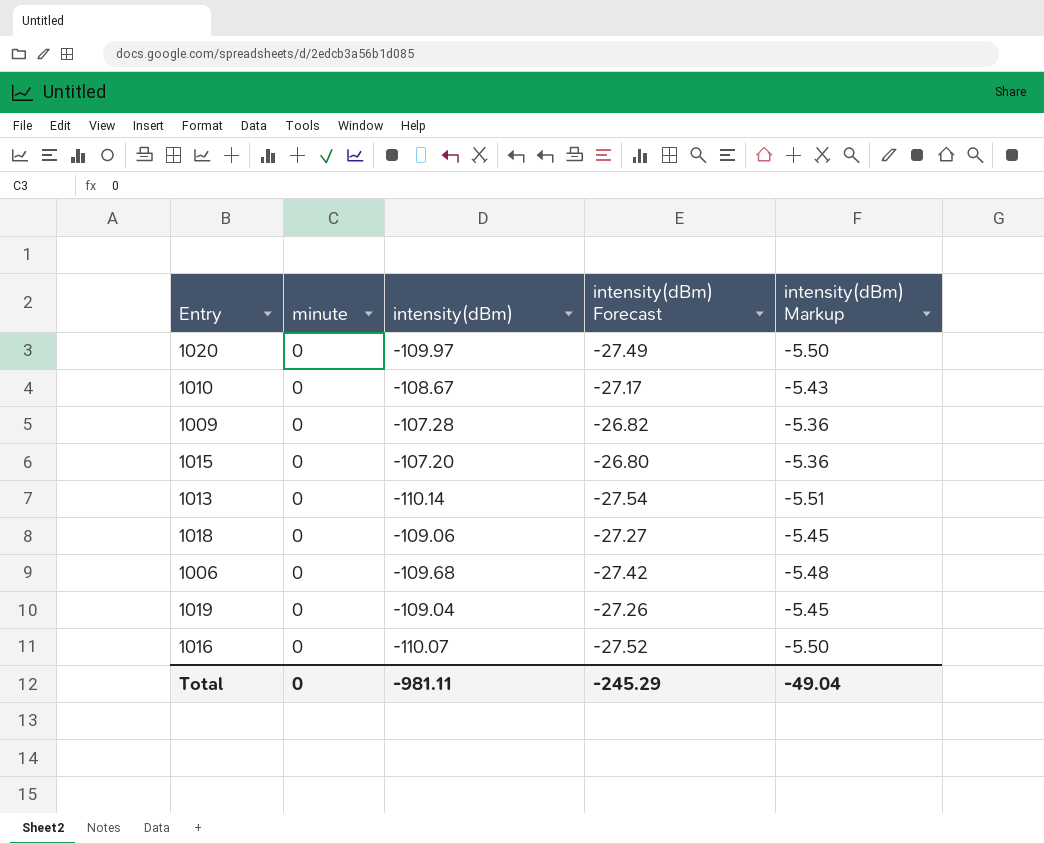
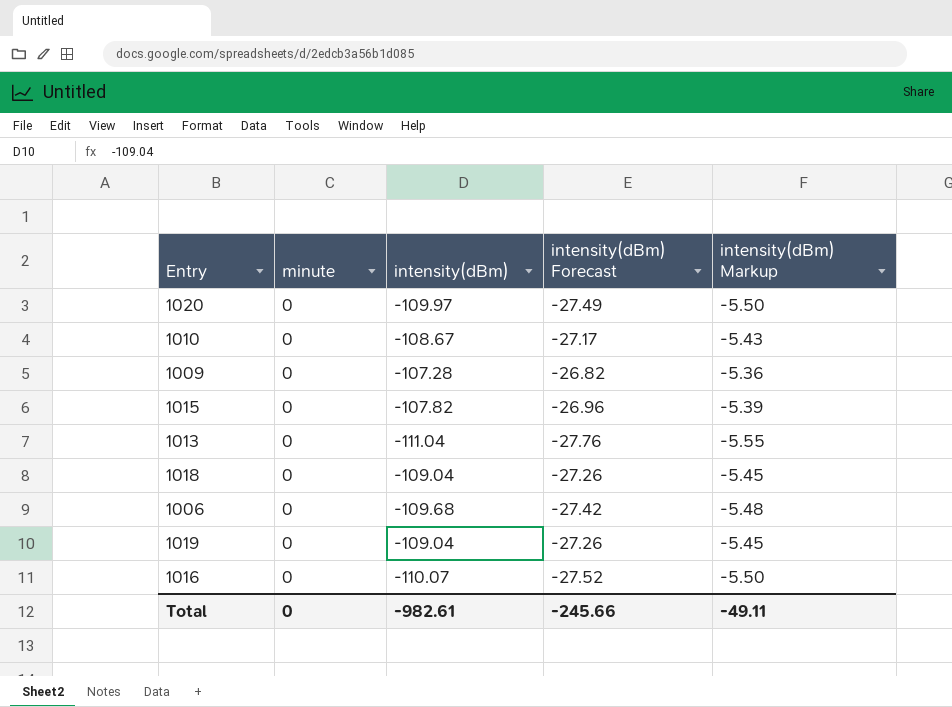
1015 | intensity(dBm): -107.20 -> -107.82
1015 | intensity(dBm) Forecast: -26.80 -> -26.96
1015 | intensity(dBm) Markup: -5.36 -> -5.39
1013 | intensity(dBm): -110.14 -> -111.04
1013 | intensity(dBm) Forecast: -27.54 -> -27.76
1013 | intensity(dBm) Markup: -5.51 -> -5.55
1018 | intensity(dBm): -109.06 -> -109.04
1018 | intensity(dBm) Forecast: -27.27 -> -27.26
Total | intensity(dBm): -981.11 -> -982.61
Total | intensity(dBm) Forecast: -245.29 -> -245.66
Total | intensity(dBm) Markup: -49.04 -> -49.11

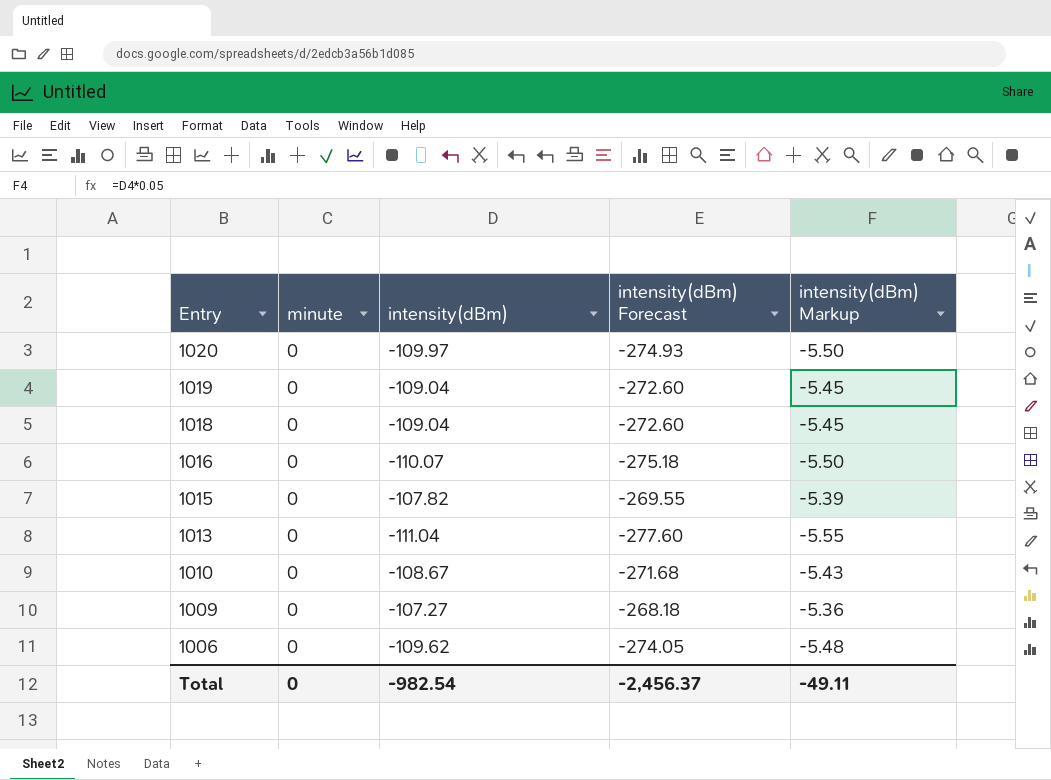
row order: none -> Entry descending
column intensity(dBm) Forecast | formula: [intensity(dBm)] * 0.25 -> [intensity(dBm)] * 2.5
1009 | intensity(dBm): -107.28 -> -107.27
1006 | intensity(dBm): -109.68 -> -109.62
Total | intensity(dBm): -982.61 -> -982.54
Total | intensity(dBm) Forecast: -245.66 -> -2,456.37

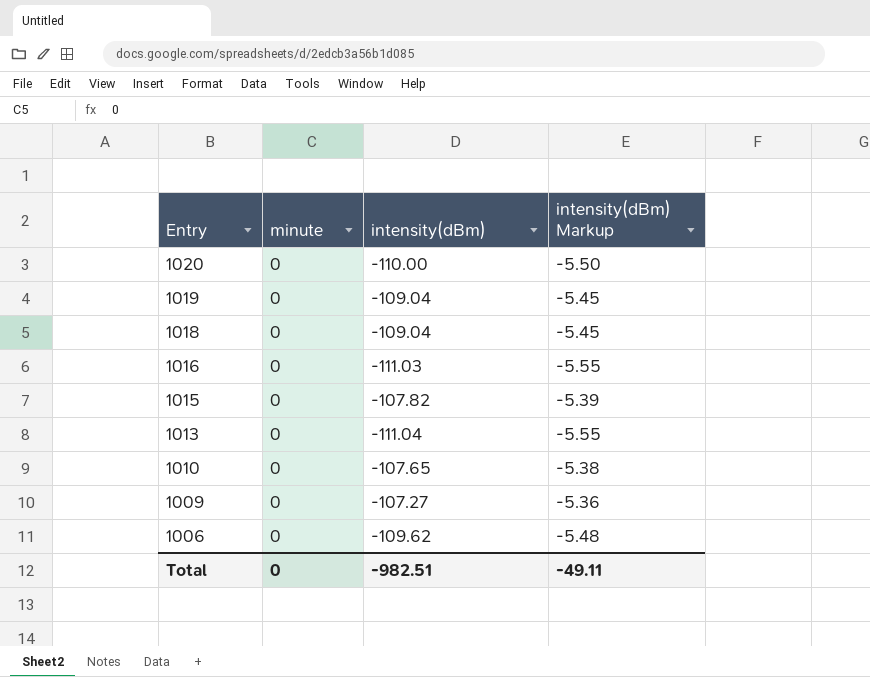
column intensity(dBm) Forecast | formula: [intensity(dBm)] * 2.5 -> none
1020 | intensity(dBm): -109.97 -> -110.00
1016 | intensity(dBm): -110.07 -> -111.03
1016 | intensity(dBm) Markup: -5.50 -> -5.55
1010 | intensity(dBm): -108.67 -> -107.65
1010 | intensity(dBm) Markup: -5.43 -> -5.38
Total | intensity(dBm): -982.54 -> -982.51

